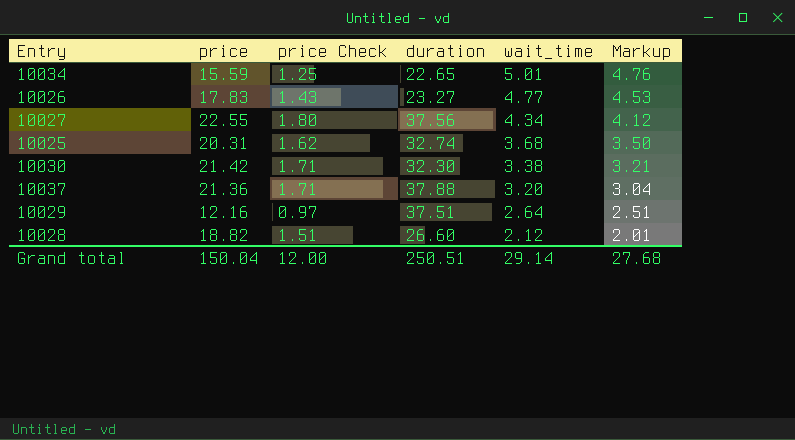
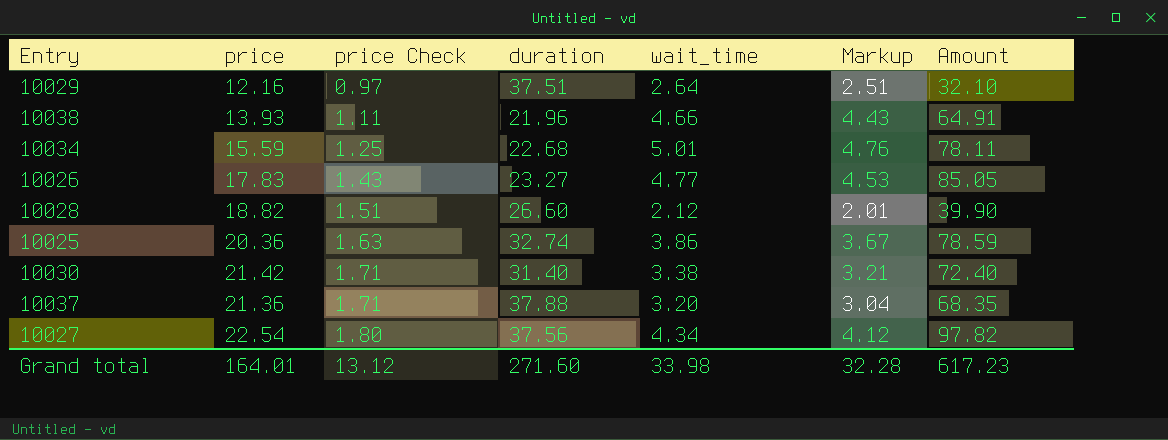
row order: wait_time descending -> price Check ascending
column Amount | formula: none -> [price] * [wait_time]
row 10038: none -> 13.93 | 1.11 | 21.96 | 4.66 | 4.43 | 64.91
10034 | duration: 22.65 -> 22.68
10025 | price: 20.31 -> 20.36
10025 | price Check: 1.62 -> 1.63
10025 | wait_time: 3.68 -> 3.86
10025 | Markup: 3.50 -> 3.67
10030 | duration: 32.30 -> 31.40
10027 | price: 22.55 -> 22.54
Grand total | price: 150.04 -> 164.01
Grand total | price Check: 12.00 -> 13.12
Grand total | duration: 250.51 -> 271.60
Grand total | wait_time: 29.14 -> 33.98
Grand total | Markup: 27.68 -> 32.28

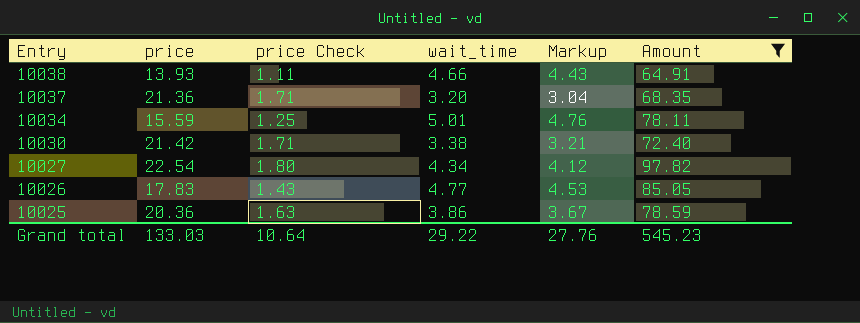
filter: none -> Amount >= 64.91
row order: price Check ascending -> Entry descending
column duration | position: 4 -> none
Grand total | price: 164.01 -> 133.03
Grand total | price Check: 13.12 -> 10.64
Grand total | wait_time: 33.98 -> 29.22
Grand total | Markup: 32.28 -> 27.76
Grand total | Amount: 617.23 -> 545.23

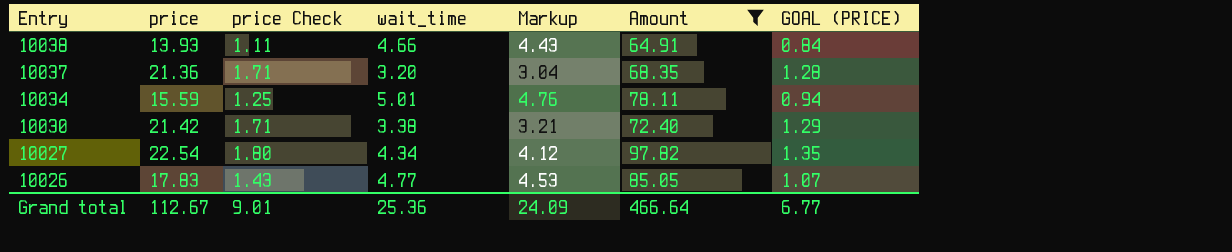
column GOAL (PRICE) | formula: none -> [price] * 0.06
row 10025: 20.36 | 1.63 | 3.86 | 3.67 | 78.59 -> none
Grand total | price: 133.03 -> 112.67
Grand total | price Check: 10.64 -> 9.01
Grand total | wait_time: 29.22 -> 25.36
Grand total | Markup: 27.76 -> 24.09
Grand total | Amount: 545.23 -> 466.64

